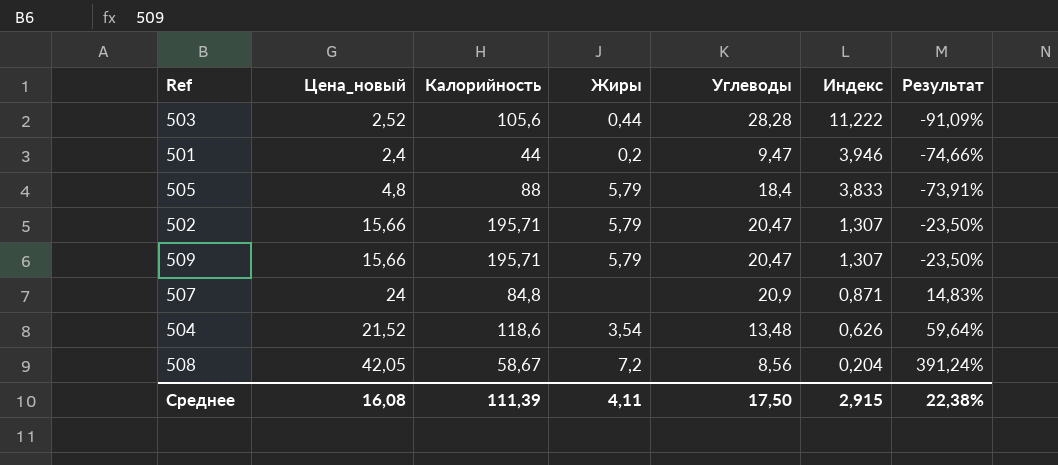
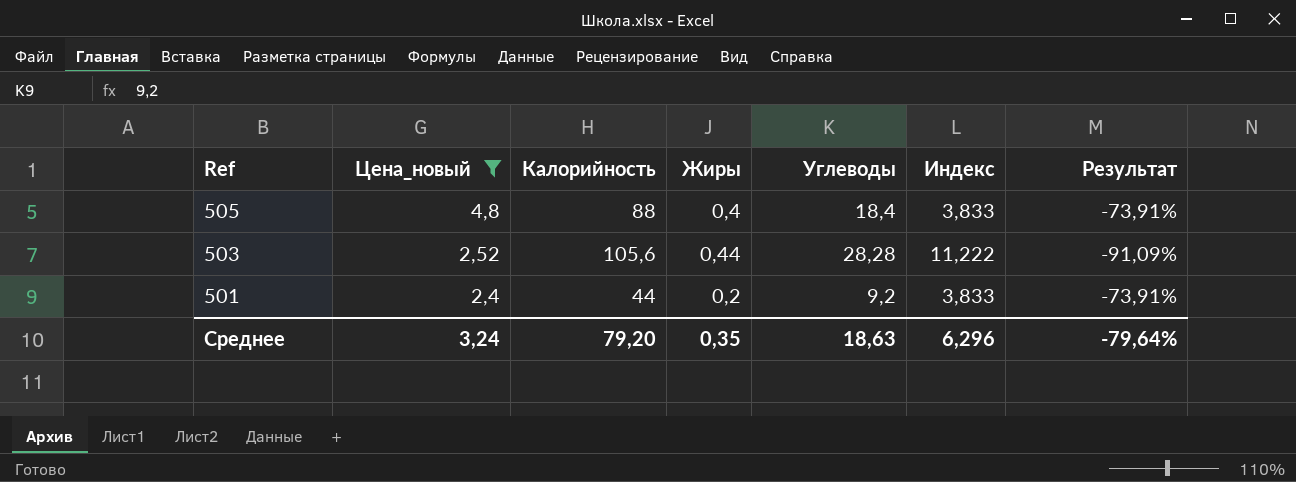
filter: none -> Цена_новый <= 4,8
row order: Индекс descending -> Ref descending
505 | Жиры: 5,79 -> 0,4
501 | Углеводы: 9,47 -> 9,2
501 | Индекс: 3,946 -> 3,833
501 | Результат: -74,66% -> -73,91%
Среднее | Цена_новый: 16,08 -> 3,24
Среднее | Калорийность: 111,39 -> 79,20
Среднее | Жиры: 4,11 -> 0,35
Среднее | Углеводы: 17,50 -> 18,63
Среднее | Индекс: 2,915 -> 6,296
Среднее | Результат: 22,38% -> -79,64%

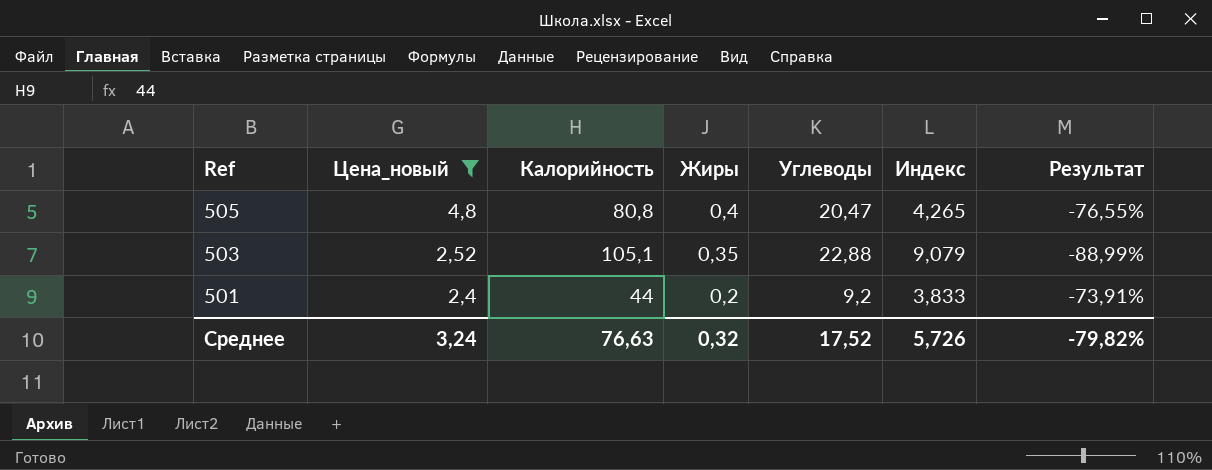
505 | Калорийность: 88 -> 80,8
505 | Углеводы: 18,4 -> 20,47
505 | Индекс: 3,833 -> 4,265
505 | Результат: -73,91% -> -76,55%
503 | Калорийность: 105,6 -> 105,1
503 | Жиры: 0,44 -> 0,35
503 | Углеводы: 28,28 -> 22,88
503 | Индекс: 11,222 -> 9,079
503 | Результат: -91,09% -> -88,99%
Среднее | Калорийность: 79,20 -> 76,63
Среднее | Жиры: 0,35 -> 0,32
Среднее | Углеводы: 18,63 -> 17,52
Среднее | Индекс: 6,296 -> 5,726
Среднее | Результат: -79,64% -> -79,82%

